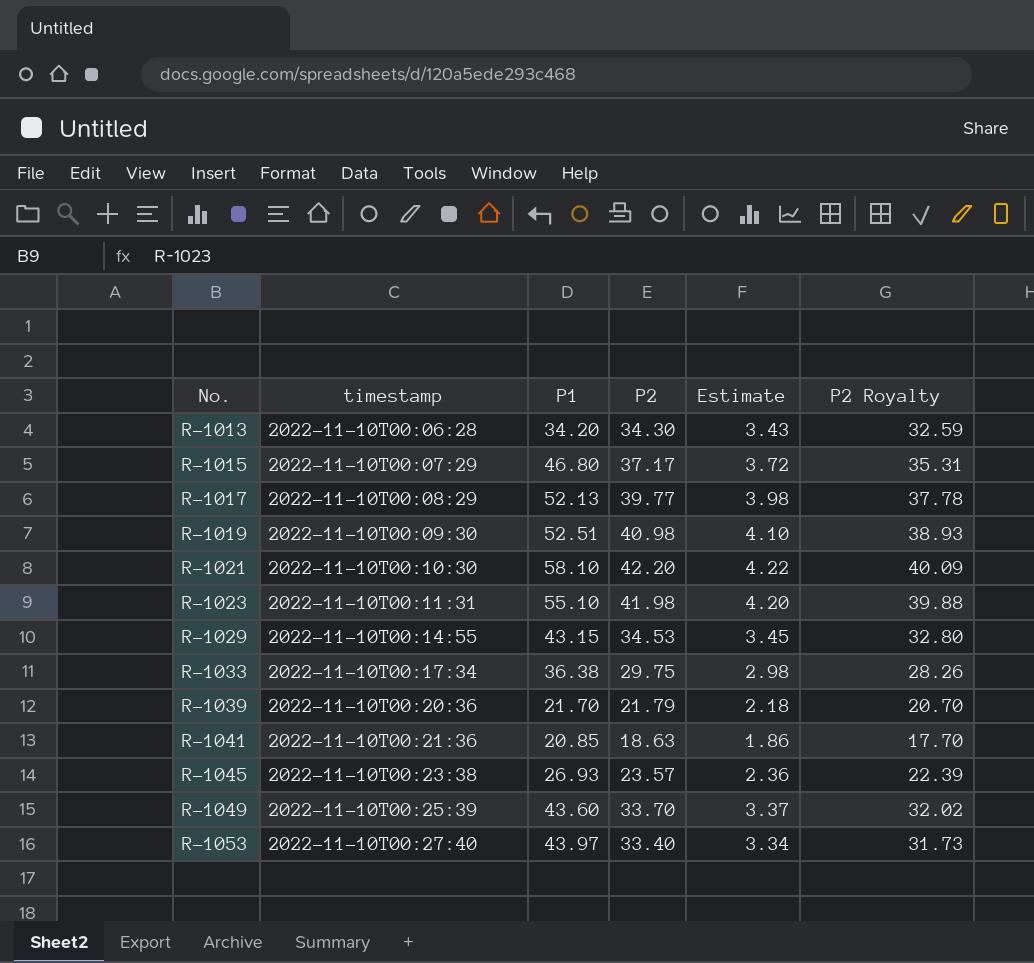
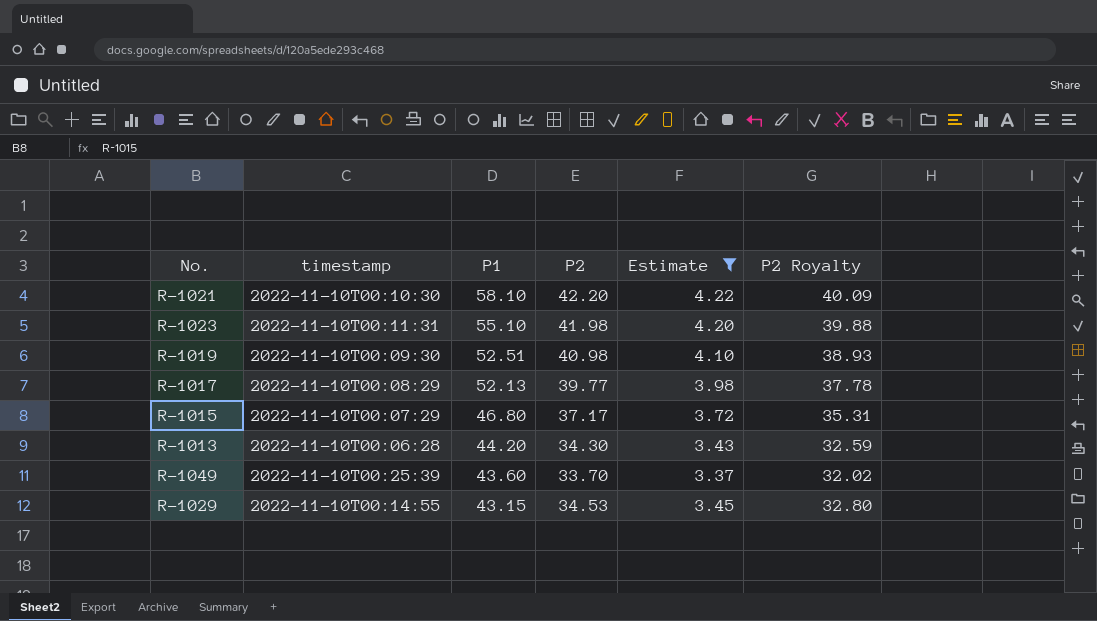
filter: none -> Estimate >= 3.37
row order: No. ascending -> P1 descending
R-1013 | P1: 34.20 -> 44.20

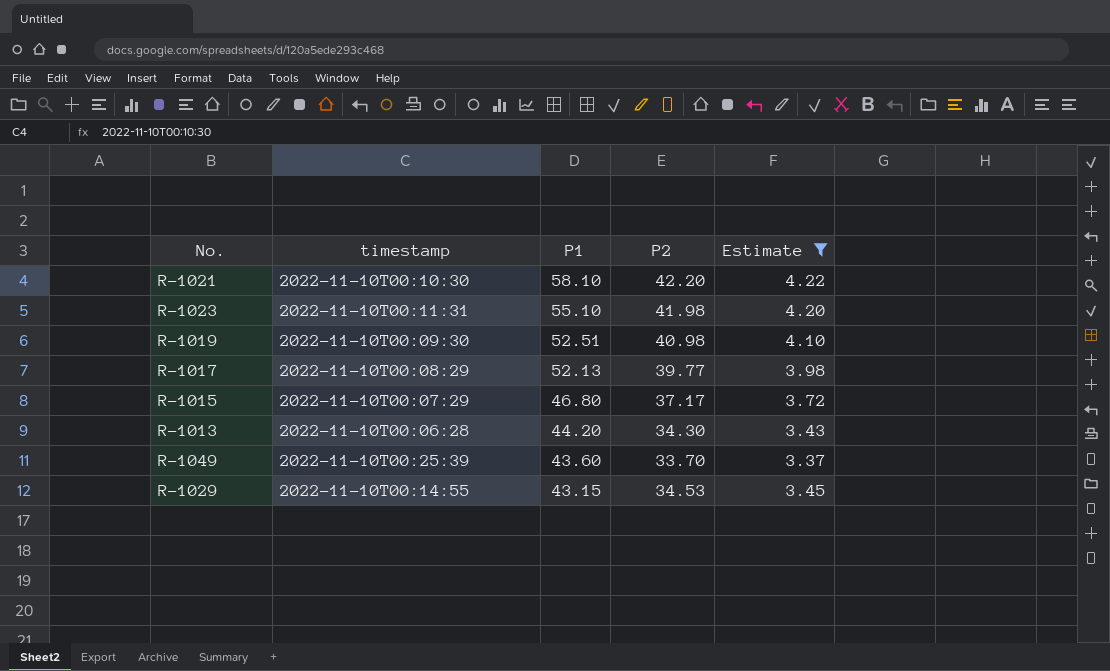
column P2 Royalty | formula: [P2] * 0.95 -> none

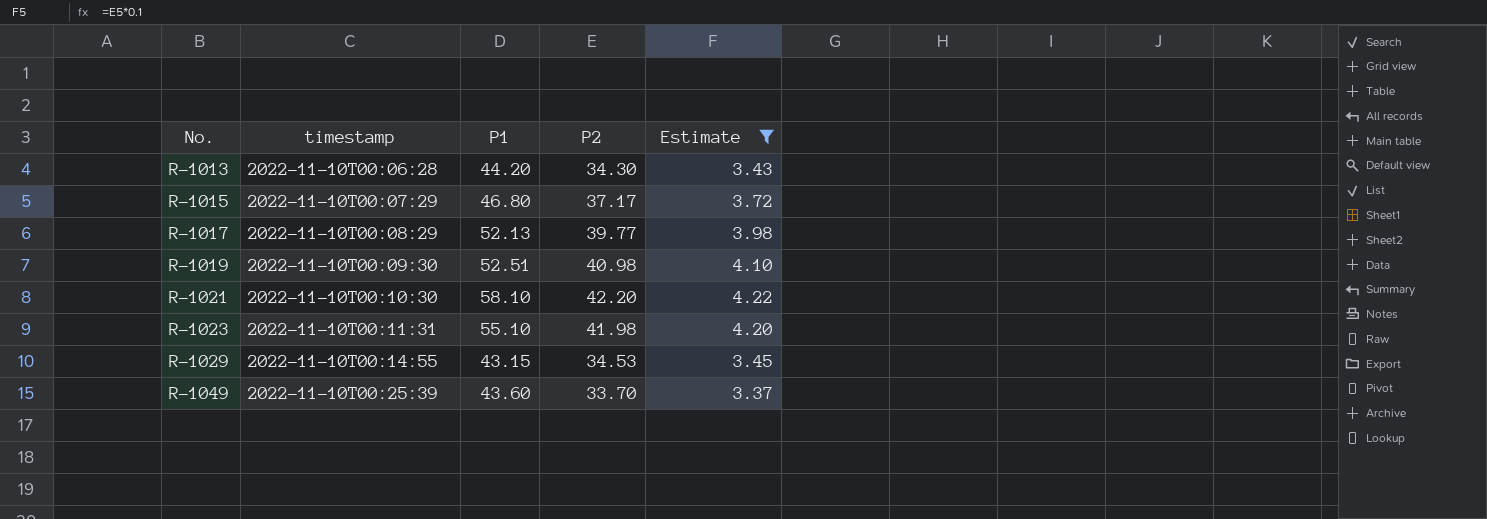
row order: P1 descending -> No. ascending

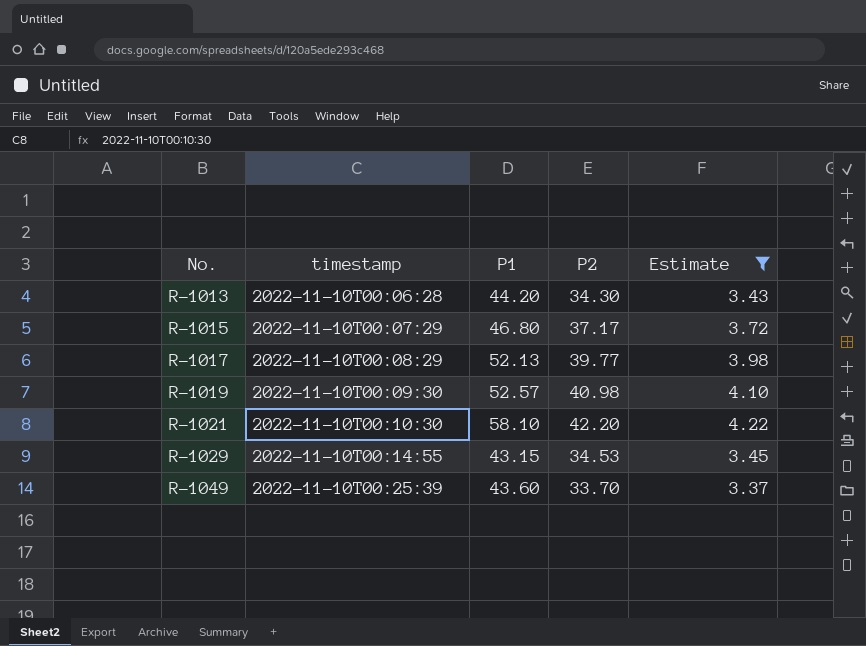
row R-1023: 2022-11-10T00:11:31 | 55.10 | 41.98 | 4.20 -> none
R-1019 | P1: 52.51 -> 52.57

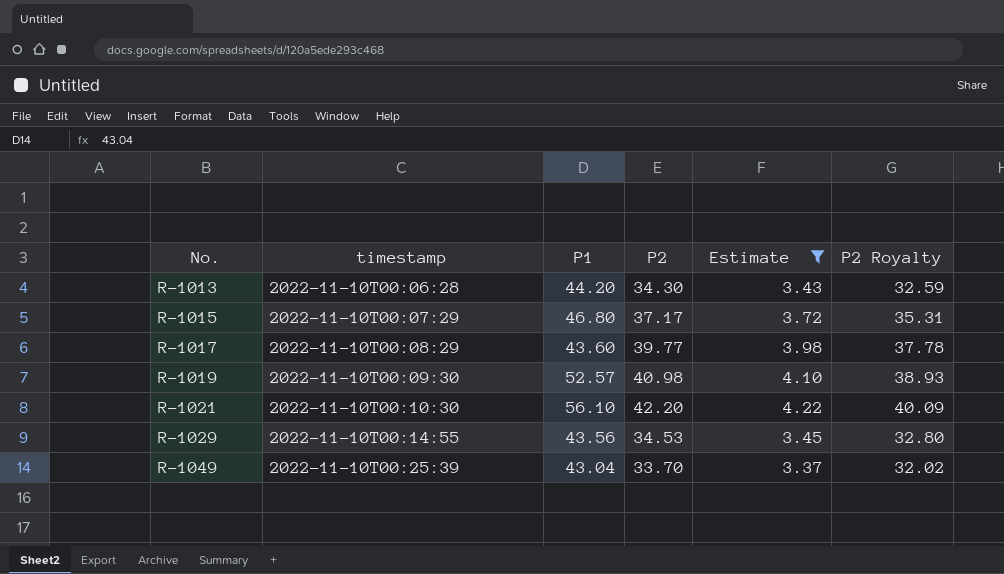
column P2 Royalty | formula: none -> [P2] * 0.95
R-1017 | P1: 52.13 -> 43.60
R-1021 | P1: 58.10 -> 56.10
R-1029 | P1: 43.15 -> 43.56
R-1049 | P1: 43.60 -> 43.04

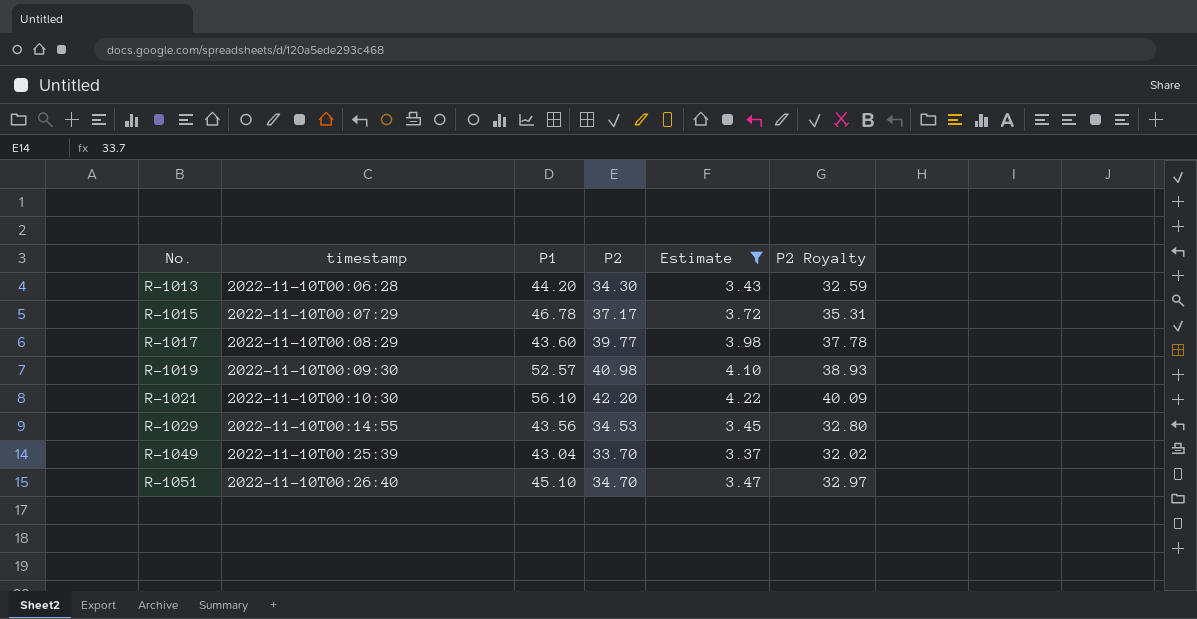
R-1015 | P1: 46.80 -> 46.78
row R-1051: none -> 2022-11-10T00:26:40 | 45.10 | 34.70 | 3.47 | 32.97

